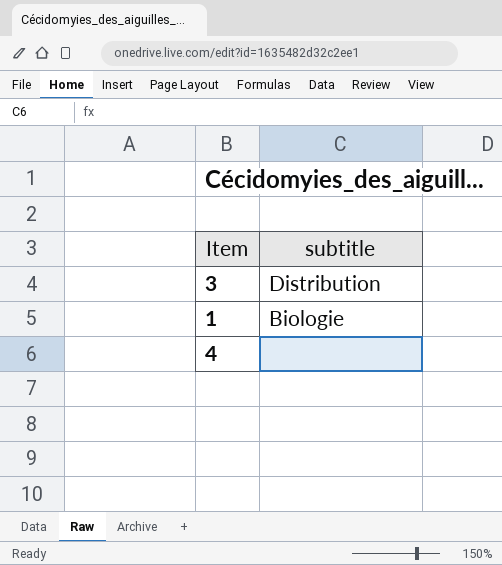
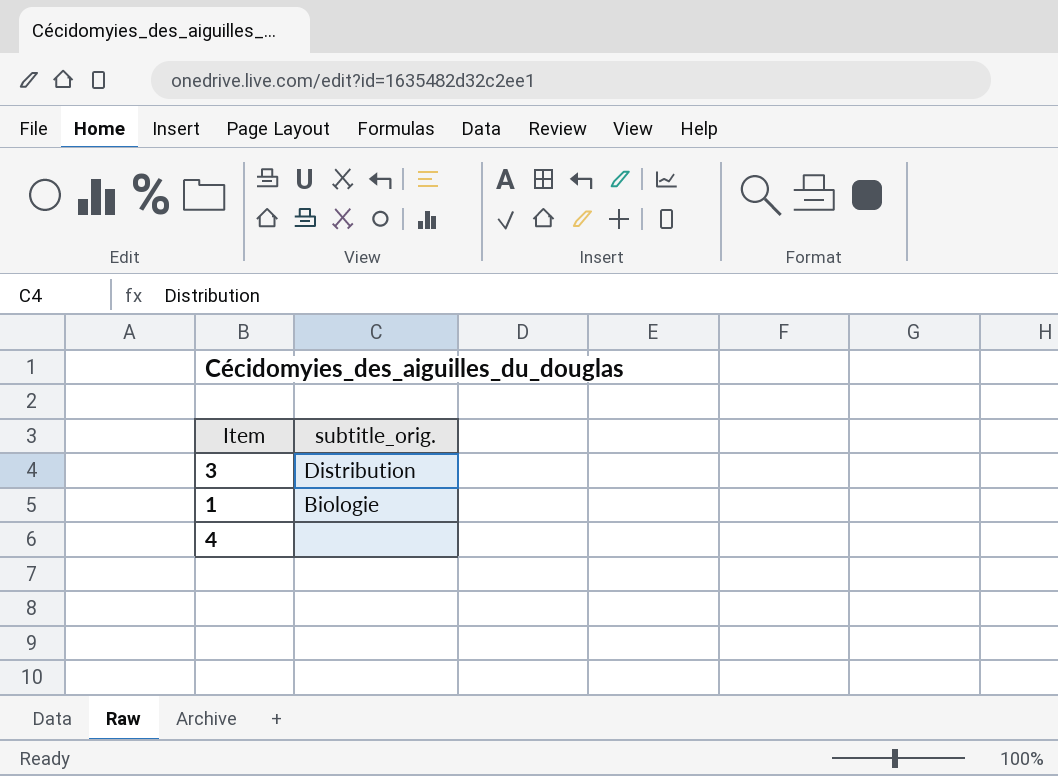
column name: subtitle -> subtitle_orig.

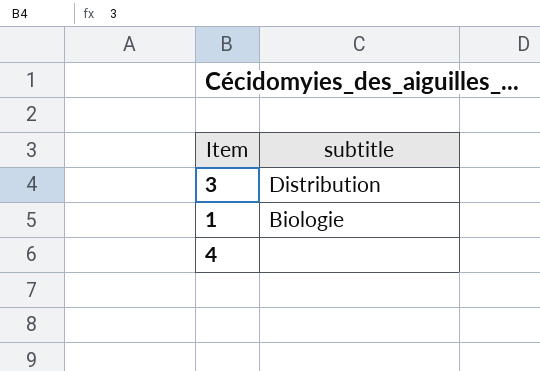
column name: subtitle_orig. -> subtitle

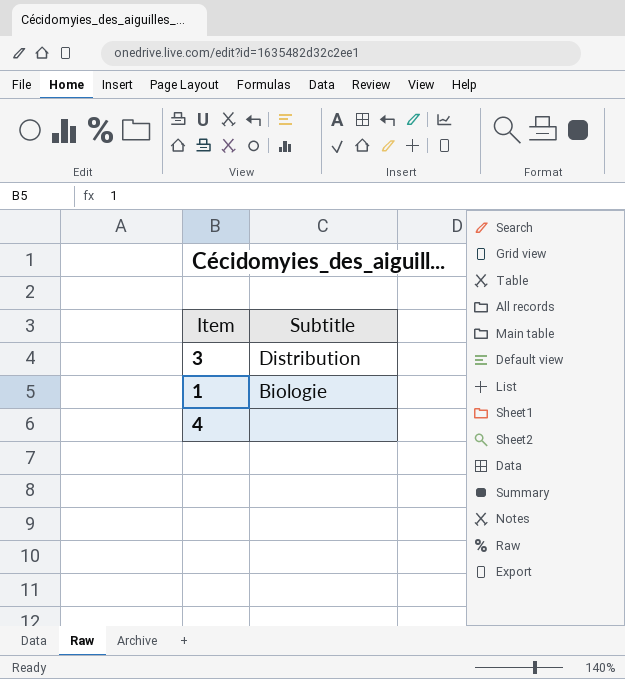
column name: subtitle -> Subtitle

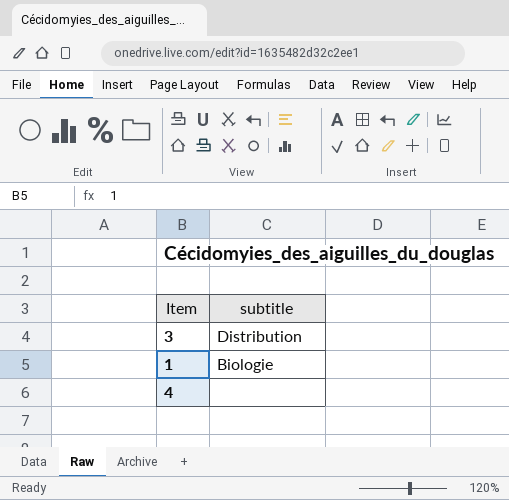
column name: Subtitle -> subtitle

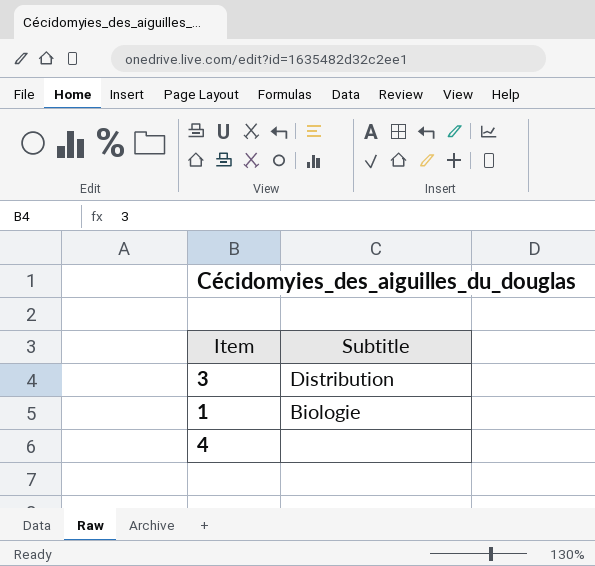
column name: subtitle -> Subtitle

